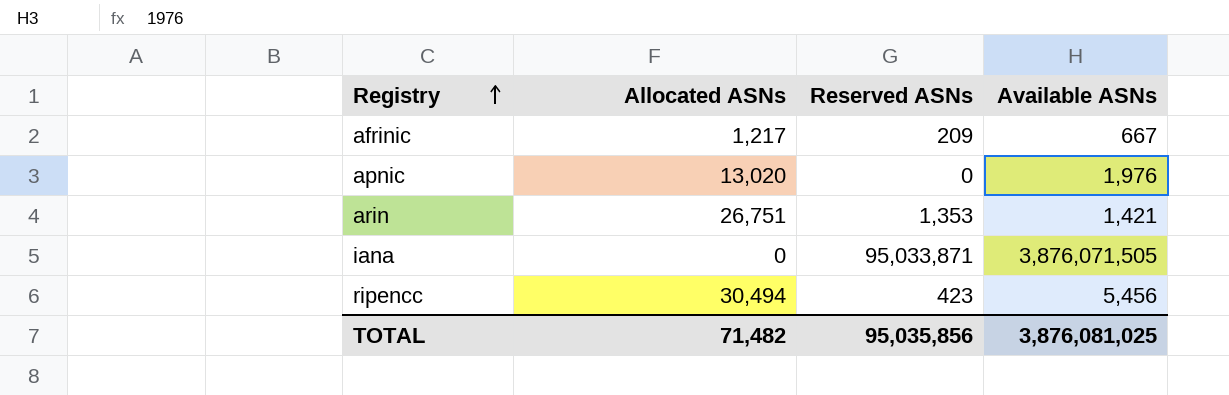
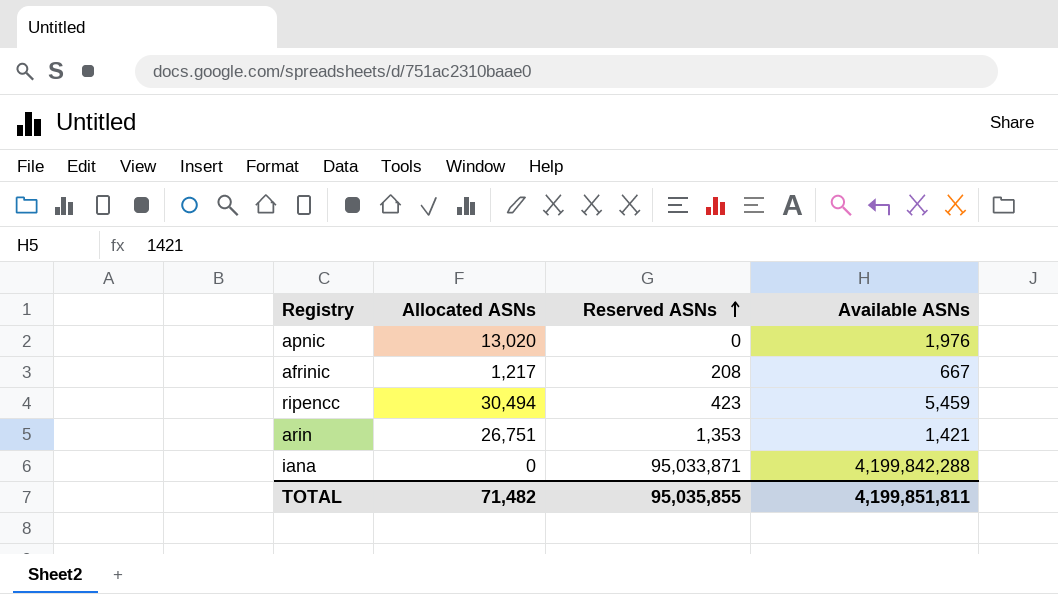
row order: Registry ascending -> Reserved ASNs ascending
afrinic | Reserved ASNs: 209 -> 208
ripencc | Available ASNs: 5,456 -> 5,459
iana | Available ASNs: 3,876,071,505 -> 4,199,842,288
TOTAL | Reserved ASNs: 95,035,856 -> 95,035,855
TOTAL | Available ASNs: 3,876,081,025 -> 4,199,851,811

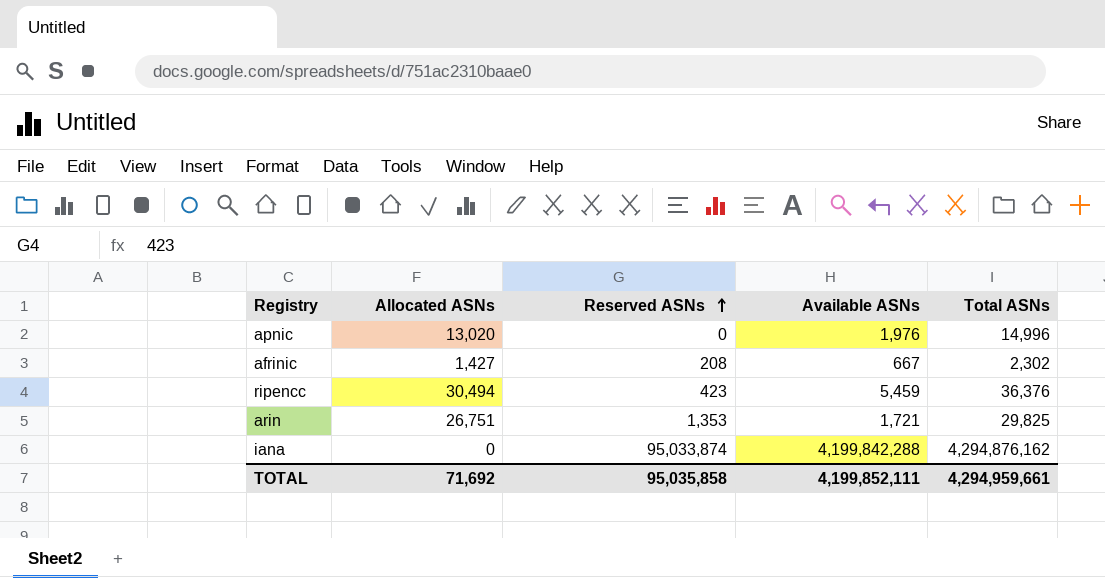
column Total ASNs | formula: none -> [Allocated ASNs] + [Reserved ASNs] + [Available ASNs]
afrinic | Allocated ASNs: 1,217 -> 1,427
arin | Available ASNs: 1,421 -> 1,721
iana | Reserved ASNs: 95,033,871 -> 95,033,874
TOTAL | Allocated ASNs: 71,482 -> 71,692
TOTAL | Reserved ASNs: 95,035,855 -> 95,035,858
TOTAL | Available ASNs: 4,199,851,811 -> 4,199,852,111

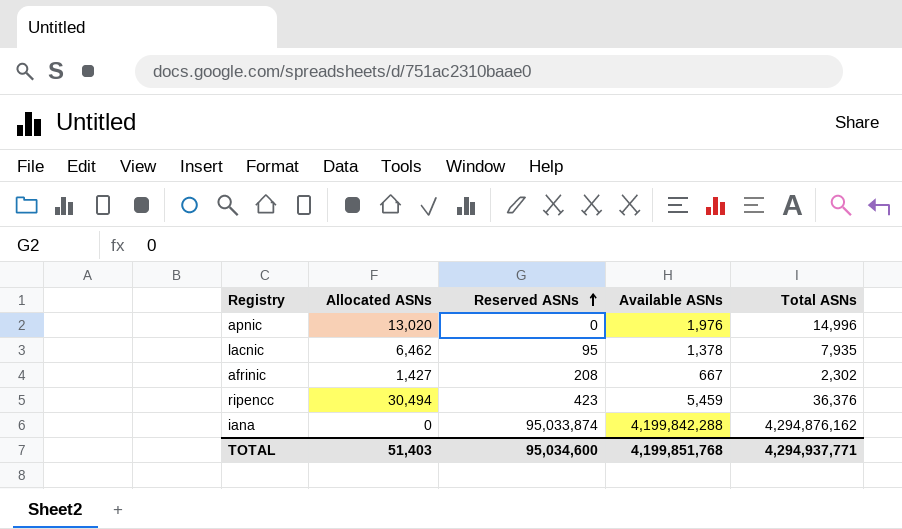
row arin: 26,751 | 1,353 | 1,721 | 29,825 -> none
row lacnic: none -> 6,462 | 95 | 1,378 | 7,935
TOTAL | Allocated ASNs: 71,692 -> 51,403
TOTAL | Reserved ASNs: 95,035,858 -> 95,034,600
TOTAL | Available ASNs: 4,199,852,111 -> 4,199,851,768
TOTAL | Total ASNs: 4,294,959,661 -> 4,294,937,771

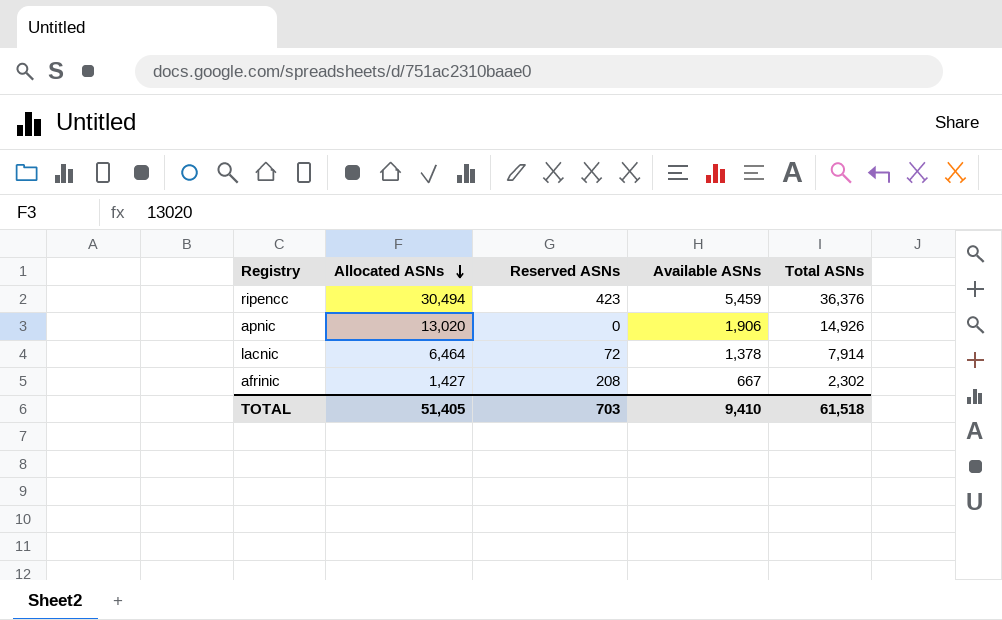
row order: Reserved ASNs ascending -> Allocated ASNs descending
row iana: 0 | 95,033,874 | 4,199,842,288 | 4,294,876,162 -> none
apnic | Available ASNs: 1,976 -> 1,906
apnic | Total ASNs: 14,996 -> 14,926
lacnic | Allocated ASNs: 6,462 -> 6,464
lacnic | Reserved ASNs: 95 -> 72
lacnic | Total ASNs: 7,935 -> 7,914
TOTAL | Allocated ASNs: 51,403 -> 51,405
TOTAL | Reserved ASNs: 95,034,600 -> 703
TOTAL | Available ASNs: 4,199,851,768 -> 9,410
TOTAL | Total ASNs: 4,294,937,771 -> 61,518

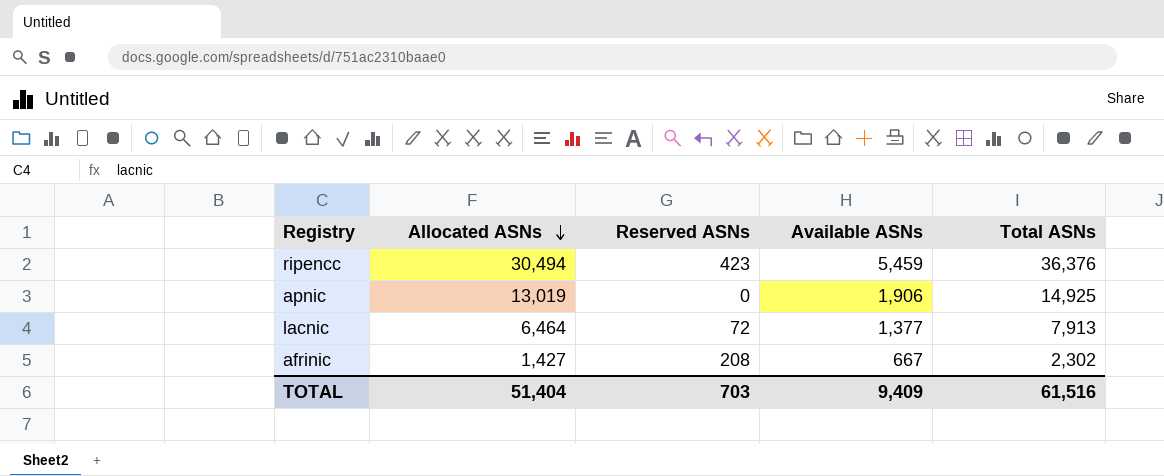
apnic | Allocated ASNs: 13,020 -> 13,019
apnic | Total ASNs: 14,926 -> 14,925
lacnic | Available ASNs: 1,378 -> 1,377
lacnic | Total ASNs: 7,914 -> 7,913
TOTAL | Allocated ASNs: 51,405 -> 51,404
TOTAL | Available ASNs: 9,410 -> 9,409
TOTAL | Total ASNs: 61,518 -> 61,516

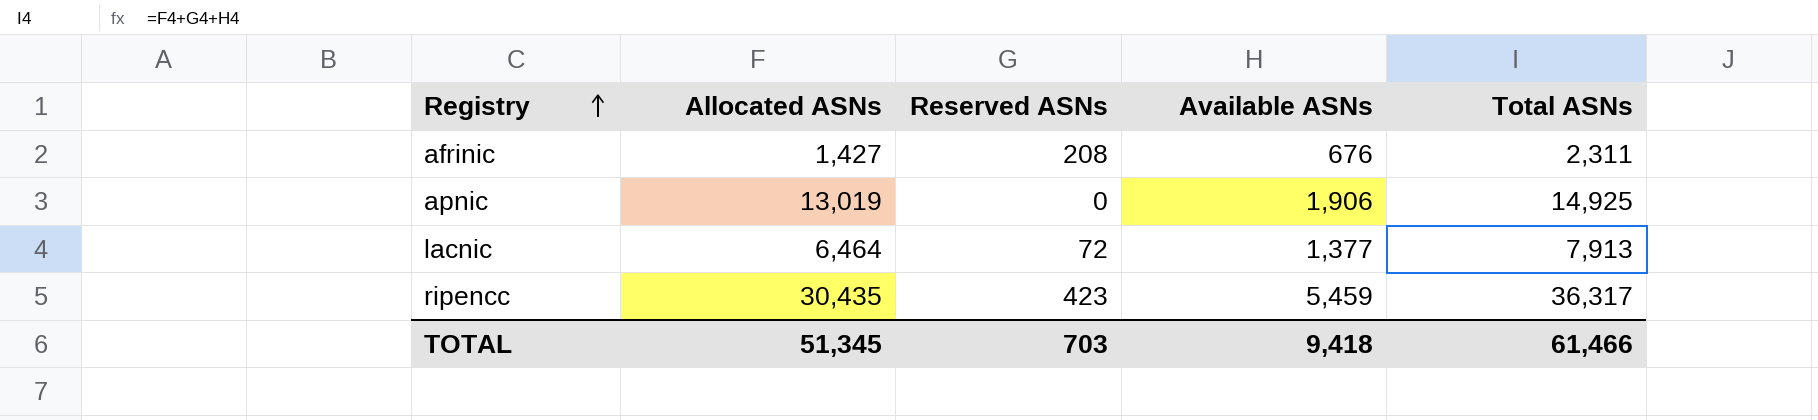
row order: Allocated ASNs descending -> Registry ascending
afrinic | Available ASNs: 667 -> 676
afrinic | Total ASNs: 2,302 -> 2,311
ripencc | Allocated ASNs: 30,494 -> 30,435
ripencc | Total ASNs: 36,376 -> 36,317
TOTAL | Allocated ASNs: 51,404 -> 51,345
TOTAL | Available ASNs: 9,409 -> 9,418
TOTAL | Total ASNs: 61,516 -> 61,466

